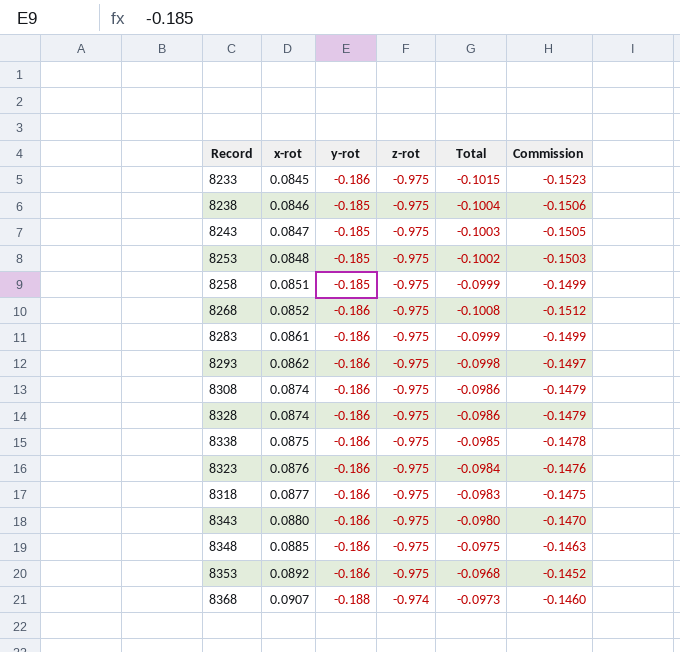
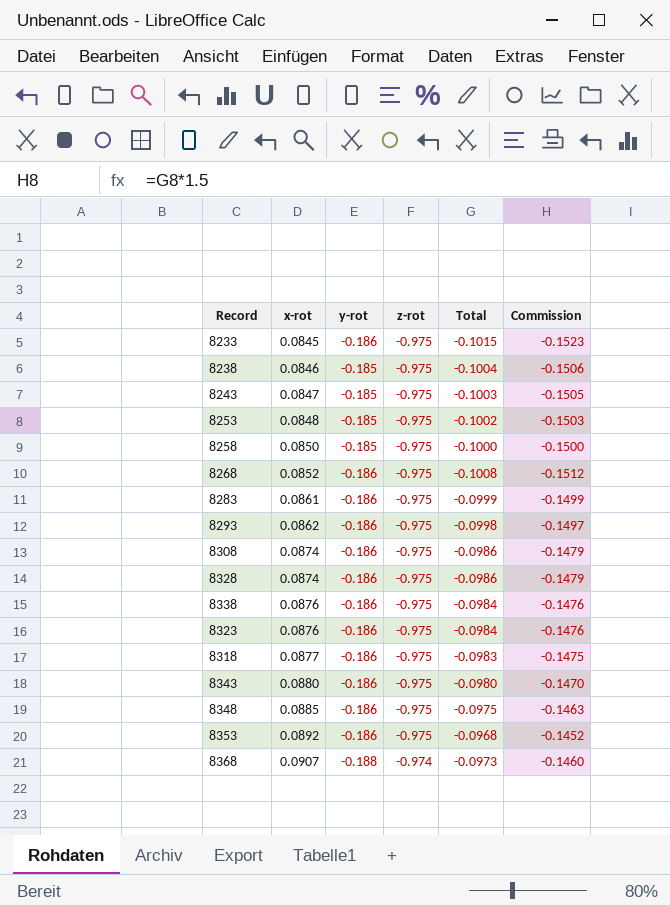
8258 | x-rot: 0.0851 -> 0.0850
8258 | Total: -0.0999 -> -0.1000
8258 | Commission: -0.1499 -> -0.1500
8338 | x-rot: 0.0875 -> 0.0876
8338 | Total: -0.0985 -> -0.0984
8338 | Commission: -0.1478 -> -0.1476

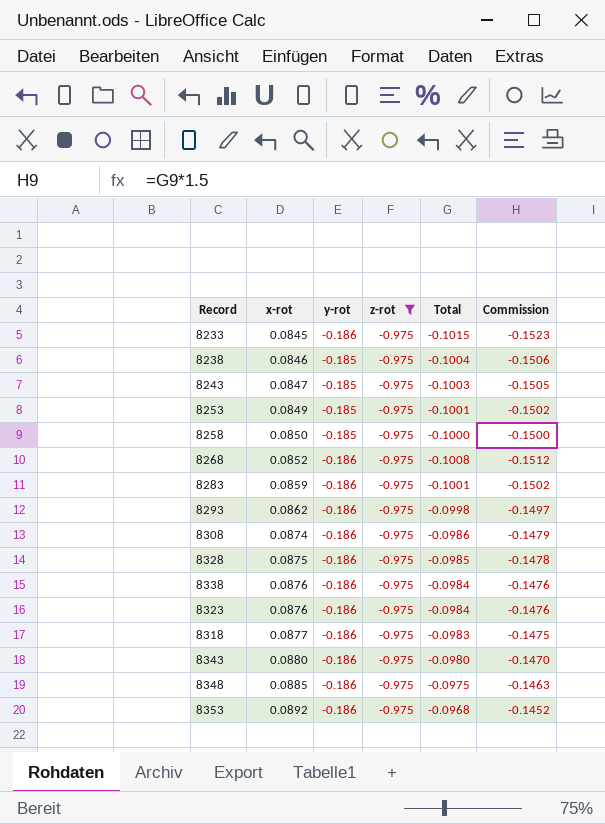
filter: none -> z-rot = -0.975
8253 | x-rot: 0.0848 -> 0.0849
8253 | Total: -0.1002 -> -0.1001
8253 | Commission: -0.1503 -> -0.1502
8283 | x-rot: 0.0861 -> 0.0859
8283 | Total: -0.0999 -> -0.1001
8283 | Commission: -0.1499 -> -0.1502
8328 | x-rot: 0.0874 -> 0.0875
8328 | Total: -0.0986 -> -0.0985
8328 | Commission: -0.1479 -> -0.1478

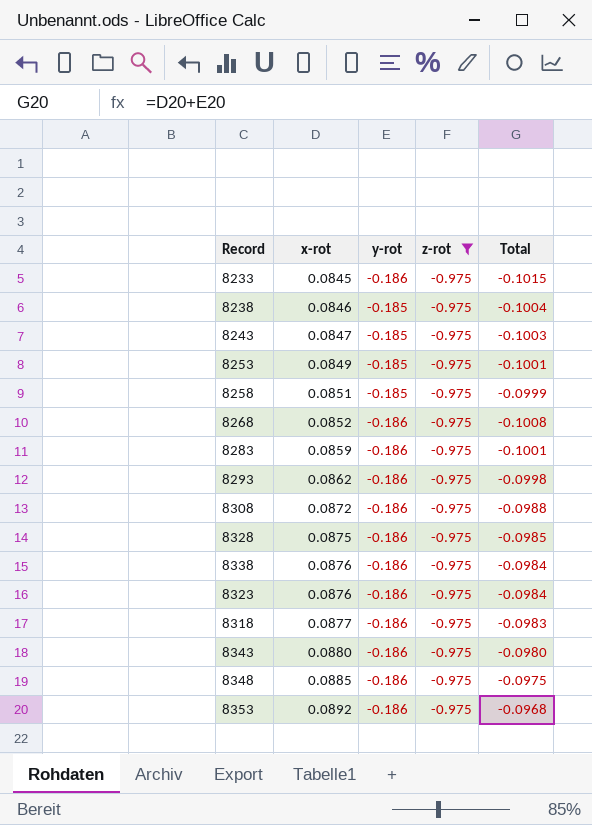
column Commission | formula: [Total] * 1.5 -> none
8258 | x-rot: 0.0850 -> 0.0851
8258 | Total: -0.1000 -> -0.0999
8308 | x-rot: 0.0874 -> 0.0872
8308 | Total: -0.0986 -> -0.0988

